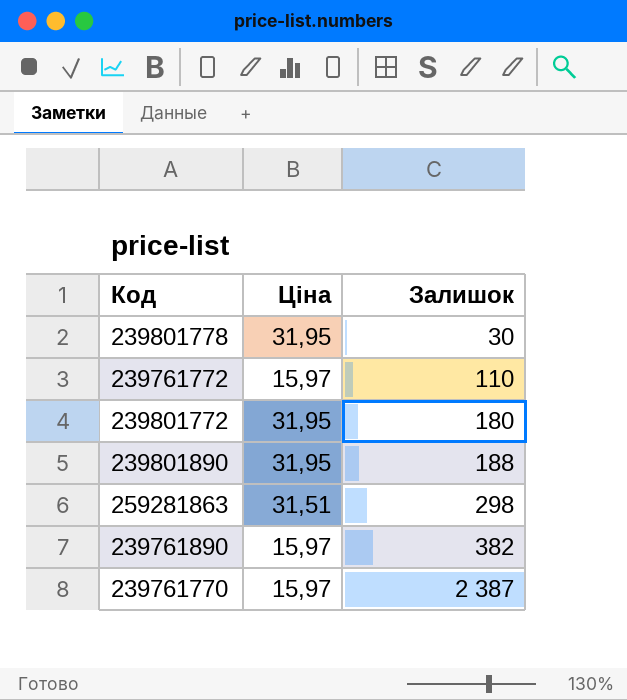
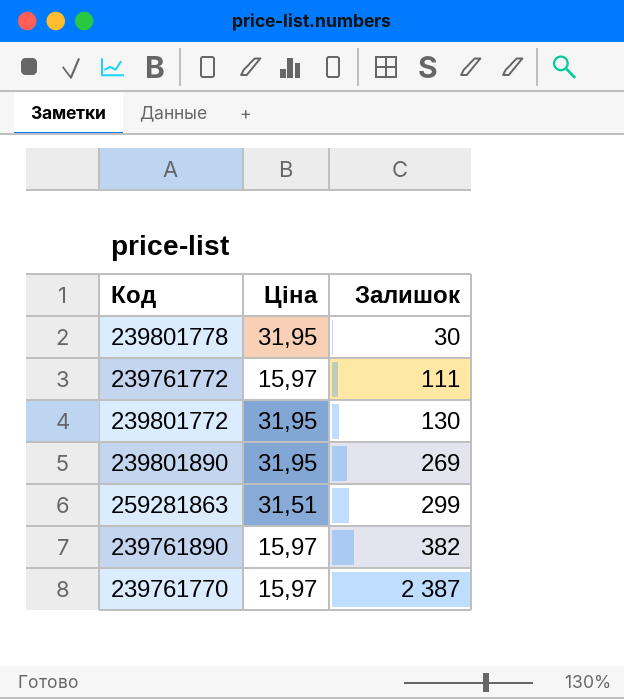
239761772 | Залишок: 110 -> 111
239801772 | Залишок: 180 -> 130
239801890 | Залишок: 188 -> 269
259281863 | Залишок: 298 -> 299

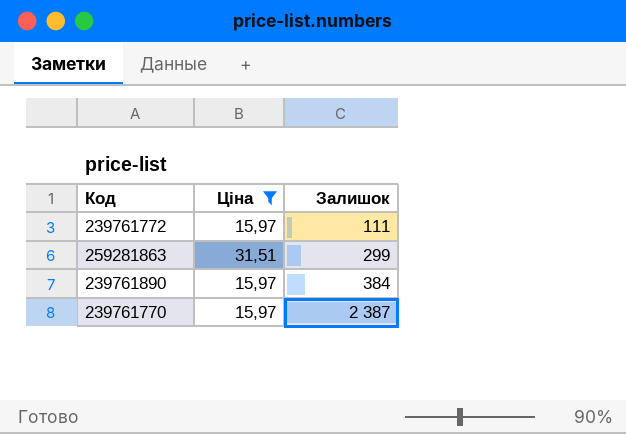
filter: none -> Ціна != 31,95
239761890 | Залишок: 382 -> 384

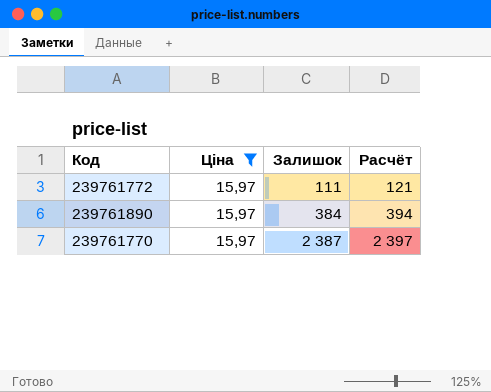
column Расчёт | formula: none -> [Залишок] + 10
row 259281863: 31,51 | 299 -> none

